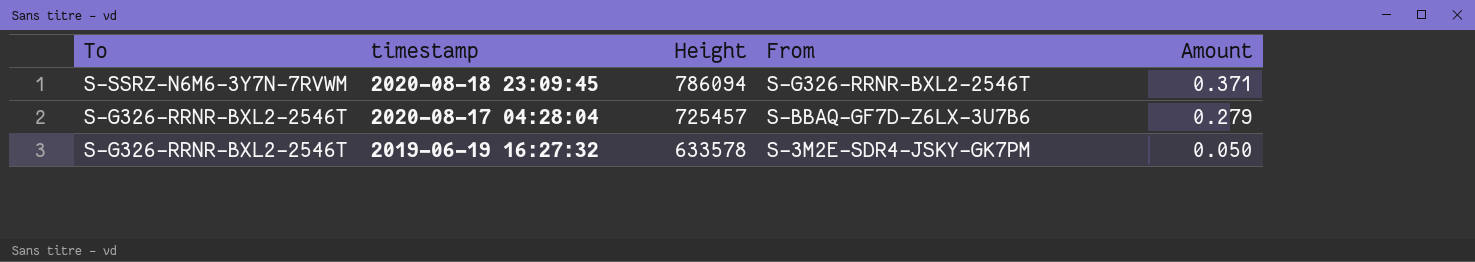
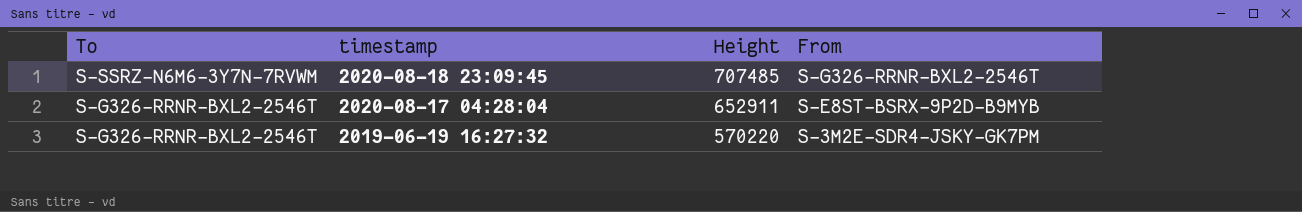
column Amount | position: 5 -> none
2020-08-18 23:09:45 | Height: 786094 -> 707485
2020-08-17 04:28:04 | Height: 725457 -> 652911
2020-08-17 04:28:04 | From: S-BBAQ-GF7D-Z6LX-3U7B6 -> S-E8ST-BSRX-9P2D-B9MYB
2019-06-19 16:27:32 | Height: 633578 -> 570220

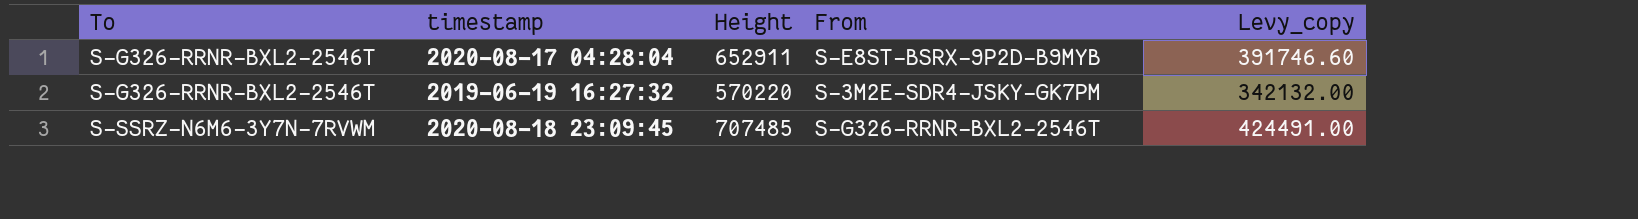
row order: To descending -> To ascending
column Levy_copy | formula: none -> [Height] * 0.6

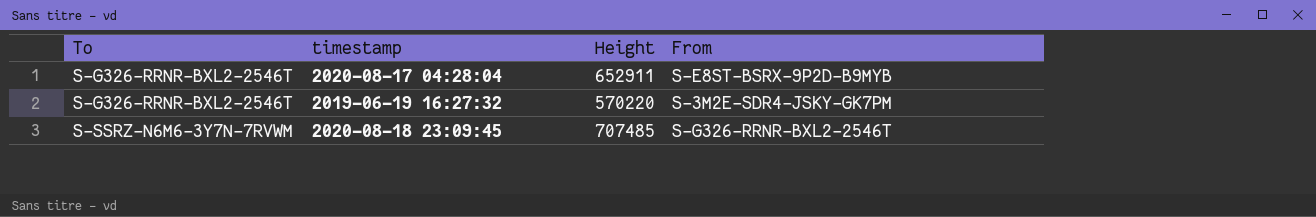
column Levy_copy | formula: [Height] * 0.6 -> none

